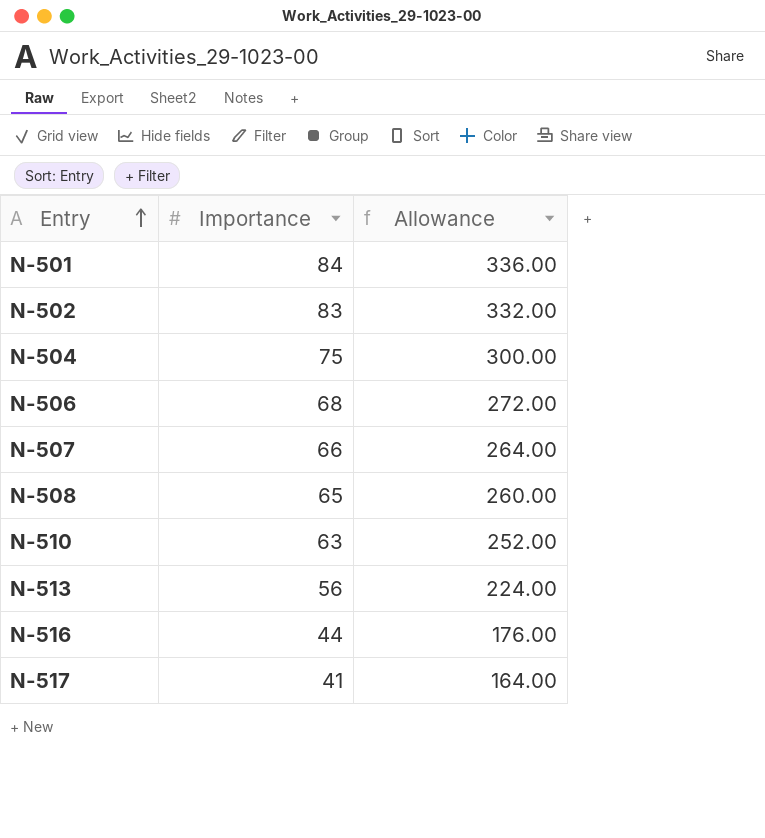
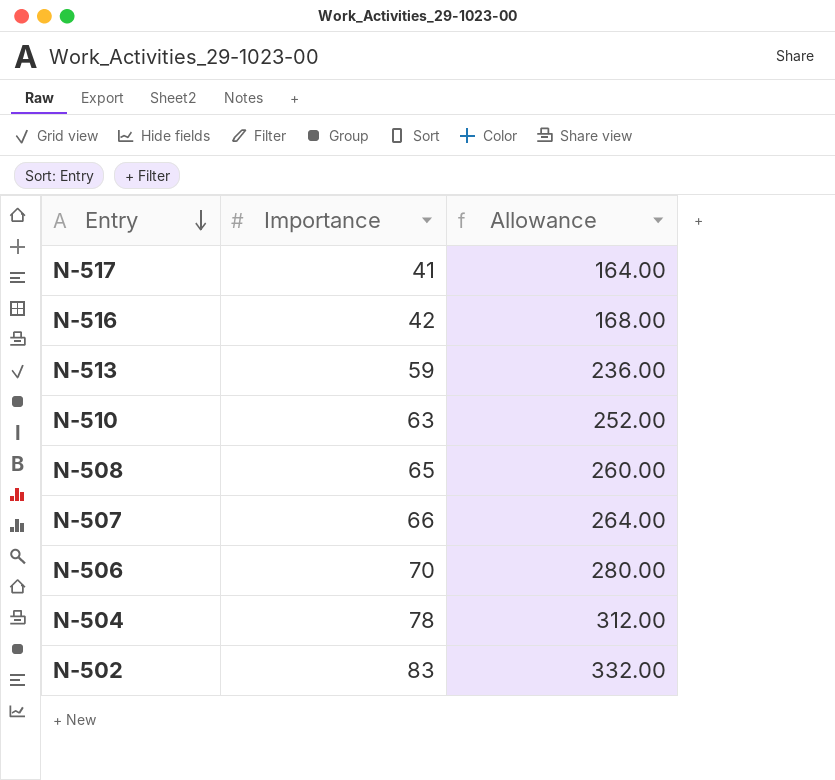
row order: Entry ascending -> Entry descending
row N-501: 84 | 336.00 -> none
N-516 | Importance: 44 -> 42
N-516 | Allowance: 176.00 -> 168.00
N-513 | Importance: 56 -> 59
N-513 | Allowance: 224.00 -> 236.00
N-506 | Importance: 68 -> 70
N-506 | Allowance: 272.00 -> 280.00
N-504 | Importance: 75 -> 78
N-504 | Allowance: 300.00 -> 312.00

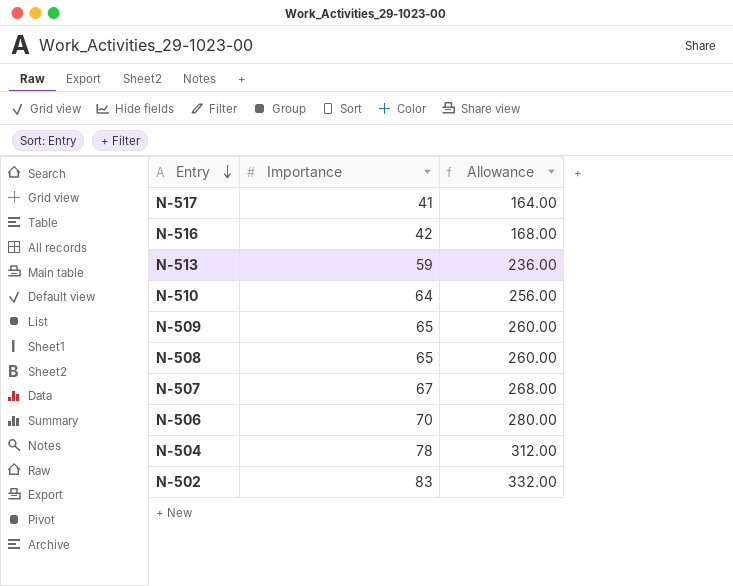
N-510 | Importance: 63 -> 64
N-510 | Allowance: 252.00 -> 256.00
row N-509: none -> 65 | 260.00
N-507 | Importance: 66 -> 67
N-507 | Allowance: 264.00 -> 268.00

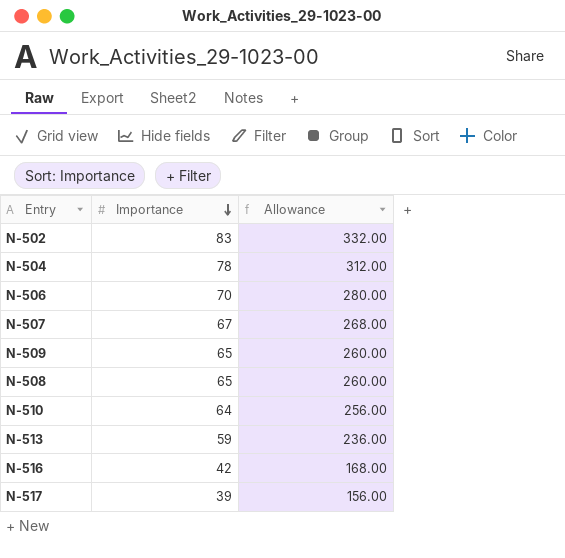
row order: Entry descending -> Importance descending
N-517 | Importance: 41 -> 39
N-517 | Allowance: 164.00 -> 156.00

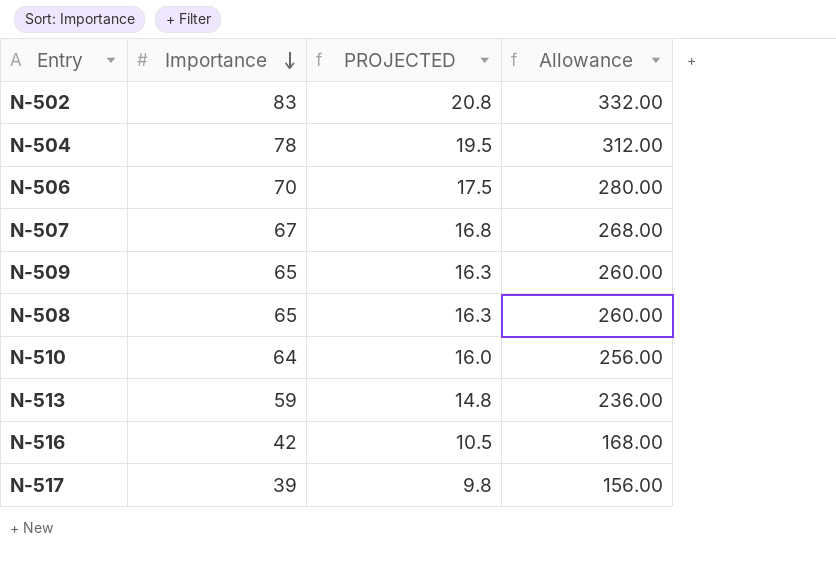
column PROJECTED | formula: none -> [Importance] * 0.25

